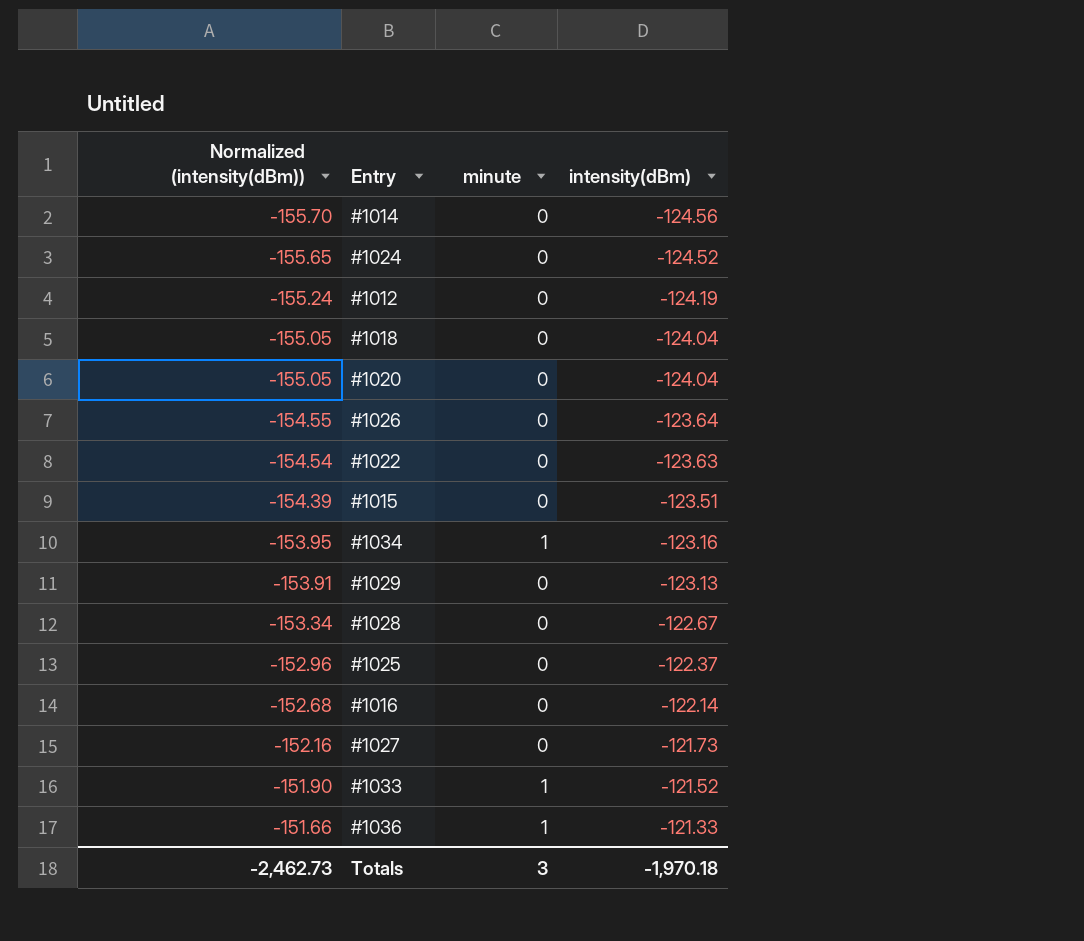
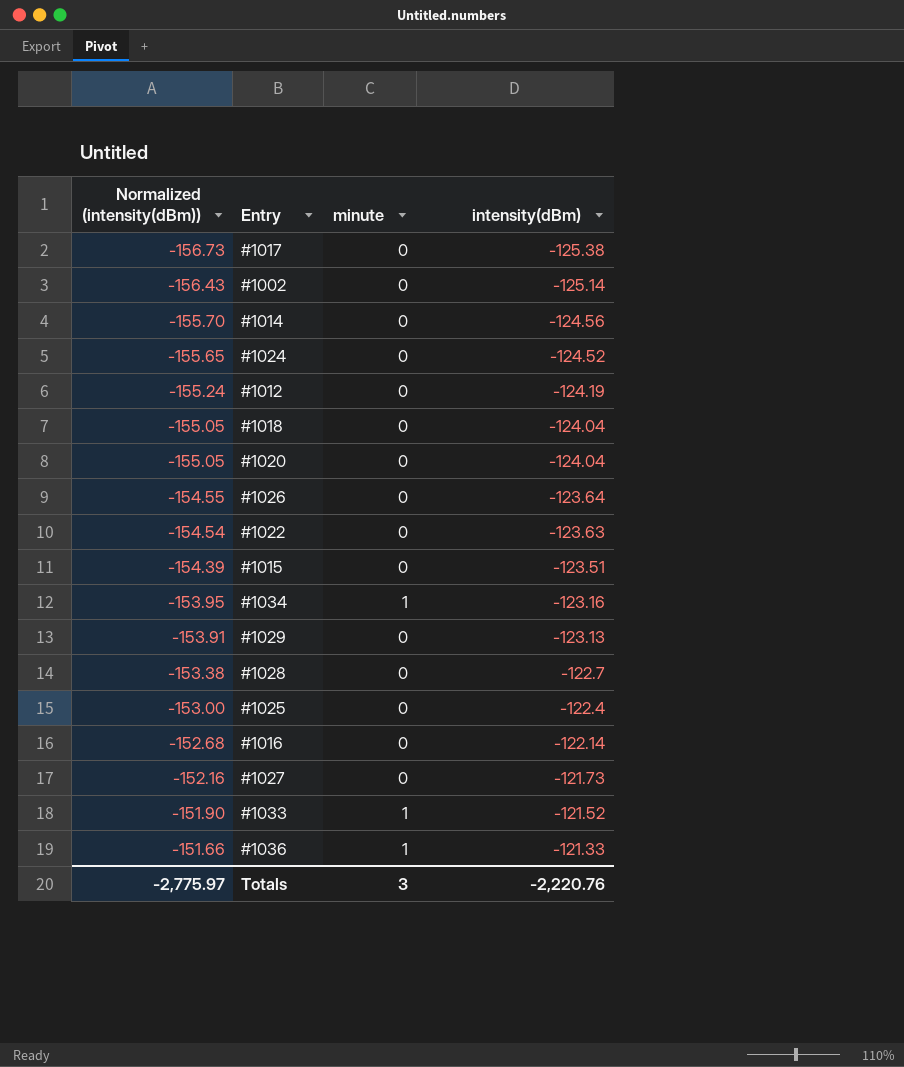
row #1017: none -> -156.73 | 0 | -125.38
row #1002: none -> -156.43 | 0 | -125.14
#1028 | Normalized (intensity(dBm)): -153.34 -> -153.38
#1028 | intensity(dBm): -122.67 -> -122.7
#1025 | Normalized (intensity(dBm)): -152.96 -> -153.00
#1025 | intensity(dBm): -122.37 -> -122.4
Totals | Normalized (intensity(dBm)): -2,462.73 -> -2,775.97
Totals | intensity(dBm): -1,970.18 -> -2,220.76

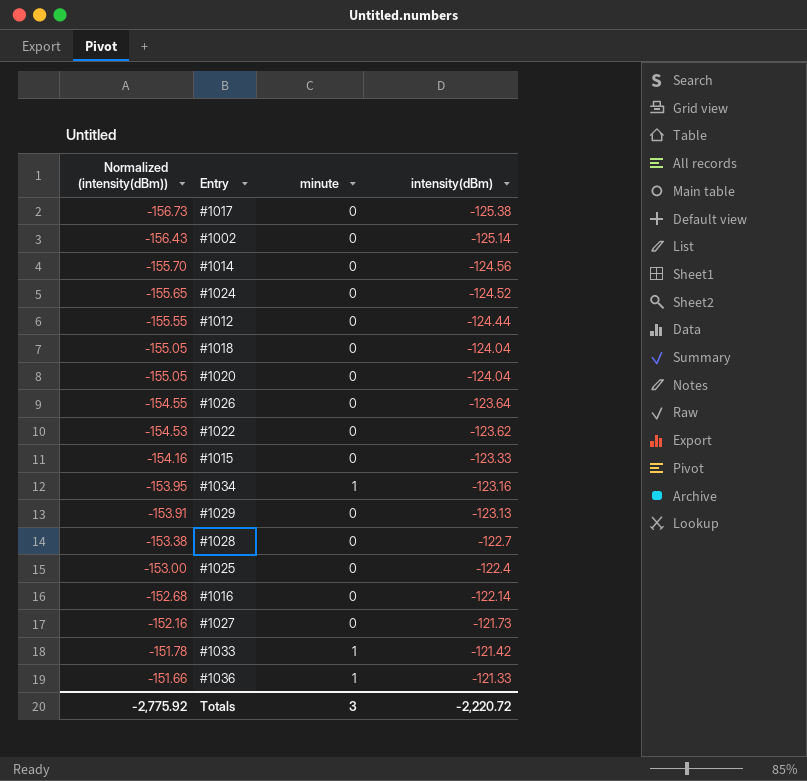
#1012 | Normalized (intensity(dBm)): -155.24 -> -155.55
#1012 | intensity(dBm): -124.19 -> -124.44
#1022 | Normalized (intensity(dBm)): -154.54 -> -154.53
#1022 | intensity(dBm): -123.63 -> -123.62
#1015 | Normalized (intensity(dBm)): -154.39 -> -154.16
#1015 | intensity(dBm): -123.51 -> -123.33
#1033 | Normalized (intensity(dBm)): -151.90 -> -151.78
#1033 | intensity(dBm): -121.52 -> -121.42
Totals | Normalized (intensity(dBm)): -2,775.97 -> -2,775.92
Totals | intensity(dBm): -2,220.76 -> -2,220.72

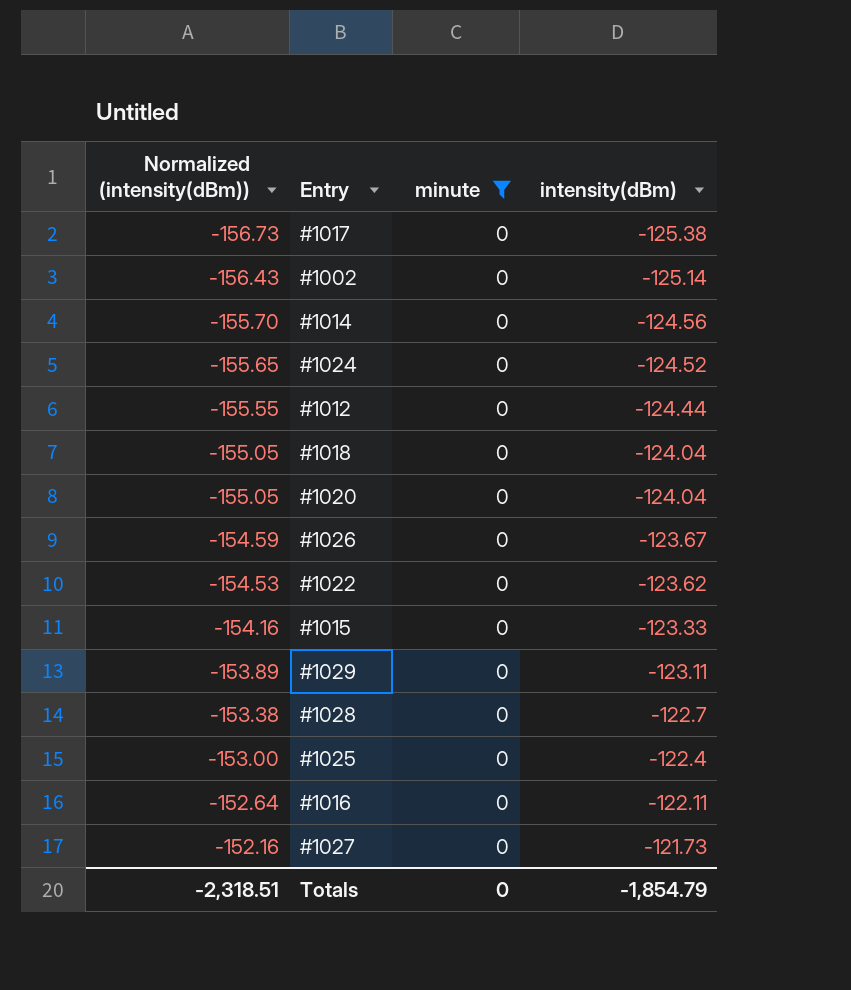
filter: none -> minute = 0
#1026 | Normalized (intensity(dBm)): -154.55 -> -154.59
#1026 | intensity(dBm): -123.64 -> -123.67
#1029 | Normalized (intensity(dBm)): -153.91 -> -153.89
#1029 | intensity(dBm): -123.13 -> -123.11
#1016 | Normalized (intensity(dBm)): -152.68 -> -152.64
#1016 | intensity(dBm): -122.14 -> -122.11
Totals | Normalized (intensity(dBm)): -2,775.92 -> -2,318.51
Totals | minute: 3 -> 0
Totals | intensity(dBm): -2,220.72 -> -1,854.79

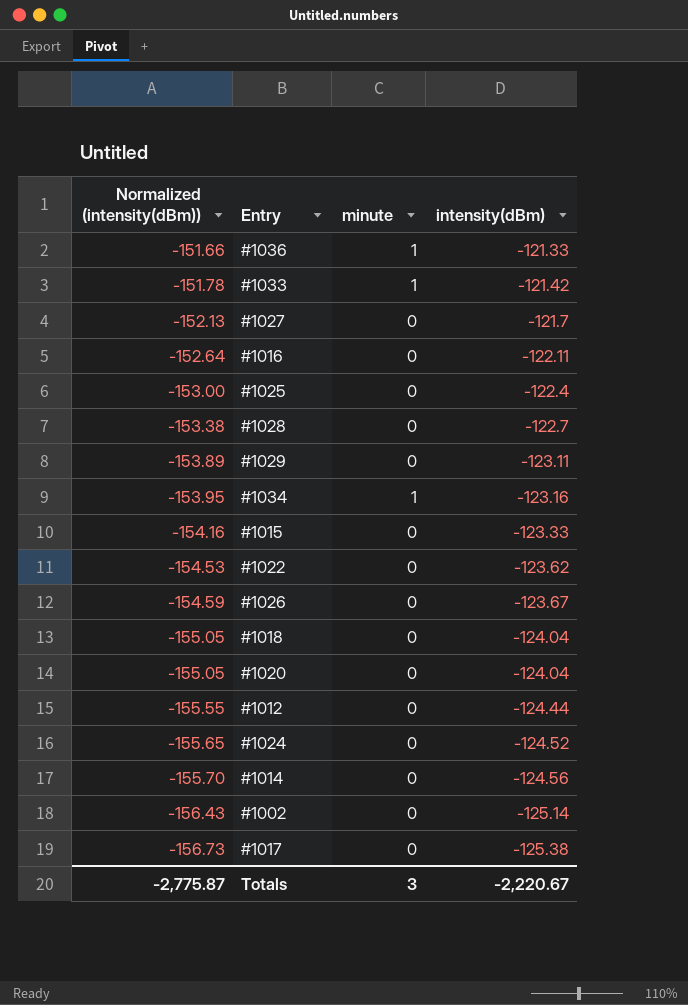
filter: minute = 0 -> none
row order: Normalized (intensity(dBm)) ascending -> Normalized (intensity(dBm)) descending
#1027 | Normalized (intensity(dBm)): -152.16 -> -152.13
#1027 | intensity(dBm): -121.73 -> -121.7
Totals | Normalized (intensity(dBm)): -2,318.51 -> -2,775.87
Totals | minute: 0 -> 3
Totals | intensity(dBm): -1,854.79 -> -2,220.67

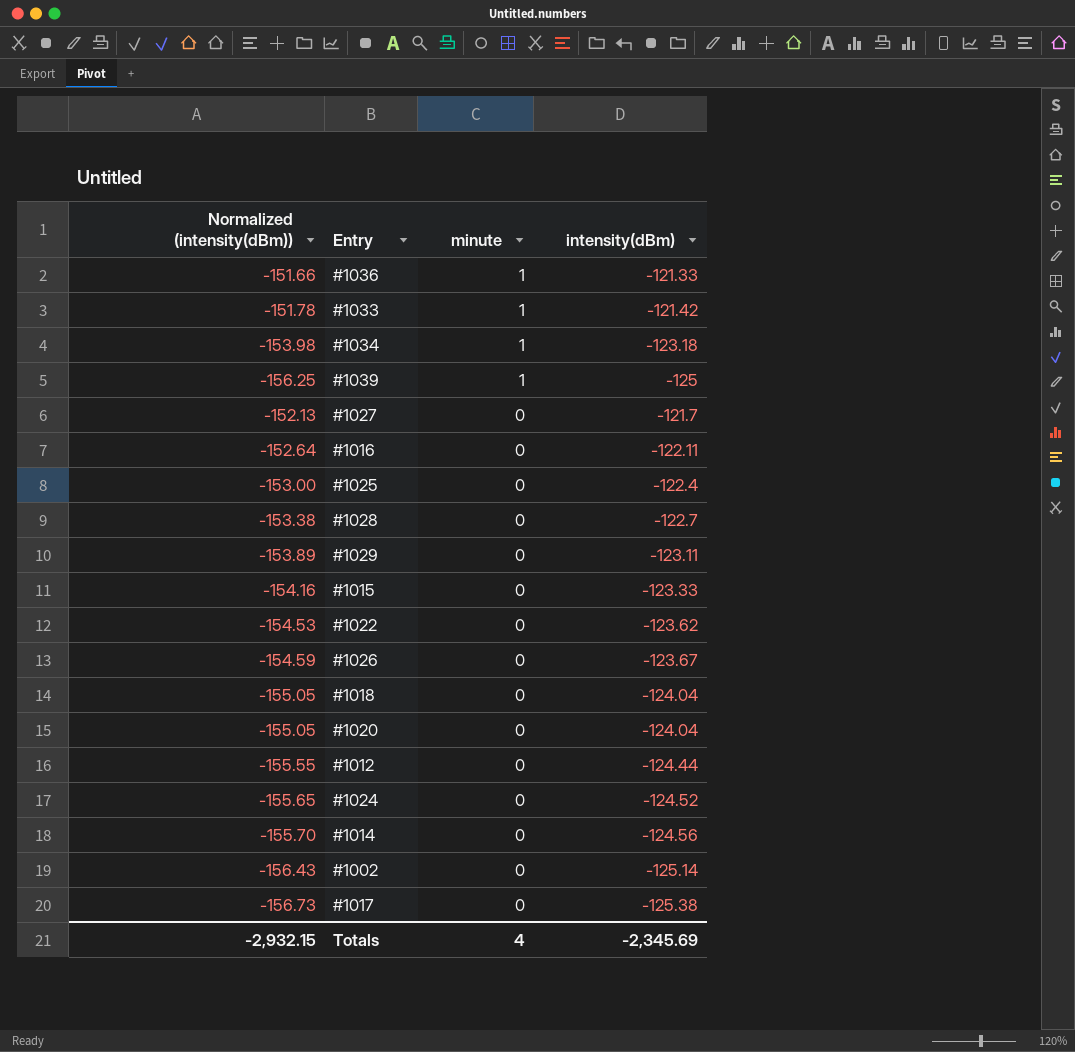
row order: Normalized (intensity(dBm)) descending -> minute descending
#1034 | Normalized (intensity(dBm)): -153.95 -> -153.98
#1034 | intensity(dBm): -123.16 -> -123.18
row #1039: none -> -156.25 | 1 | -125
Totals | Normalized (intensity(dBm)): -2,775.87 -> -2,932.15
Totals | minute: 3 -> 4
Totals | intensity(dBm): -2,220.67 -> -2,345.69

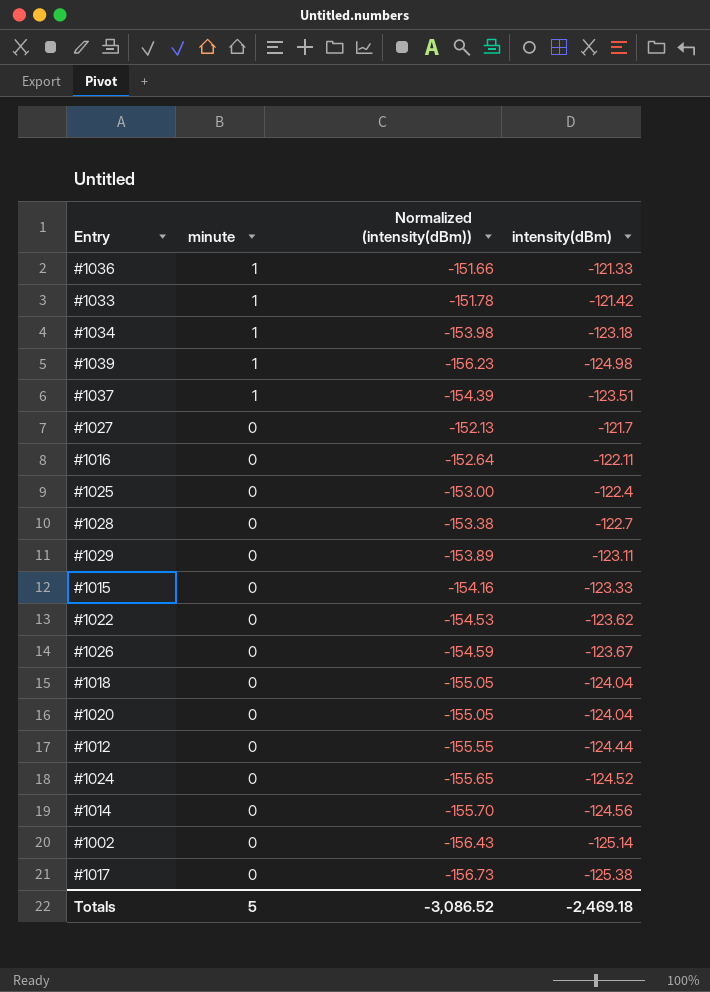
column Normalized (intensity(dBm)) | position: 1 -> 3
#1039 | Normalized (intensity(dBm)): -156.25 -> -156.23
#1039 | intensity(dBm): -125 -> -124.98
row #1037: none -> 1 | -154.39 | -123.51
Totals | minute: 4 -> 5
Totals | Normalized (intensity(dBm)): -2,932.15 -> -3,086.52
Totals | intensity(dBm): -2,345.69 -> -2,469.18

